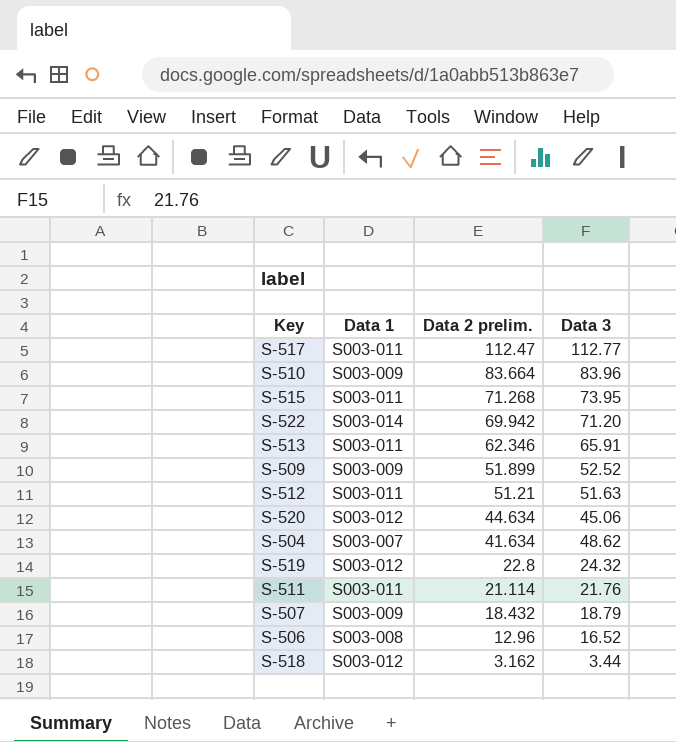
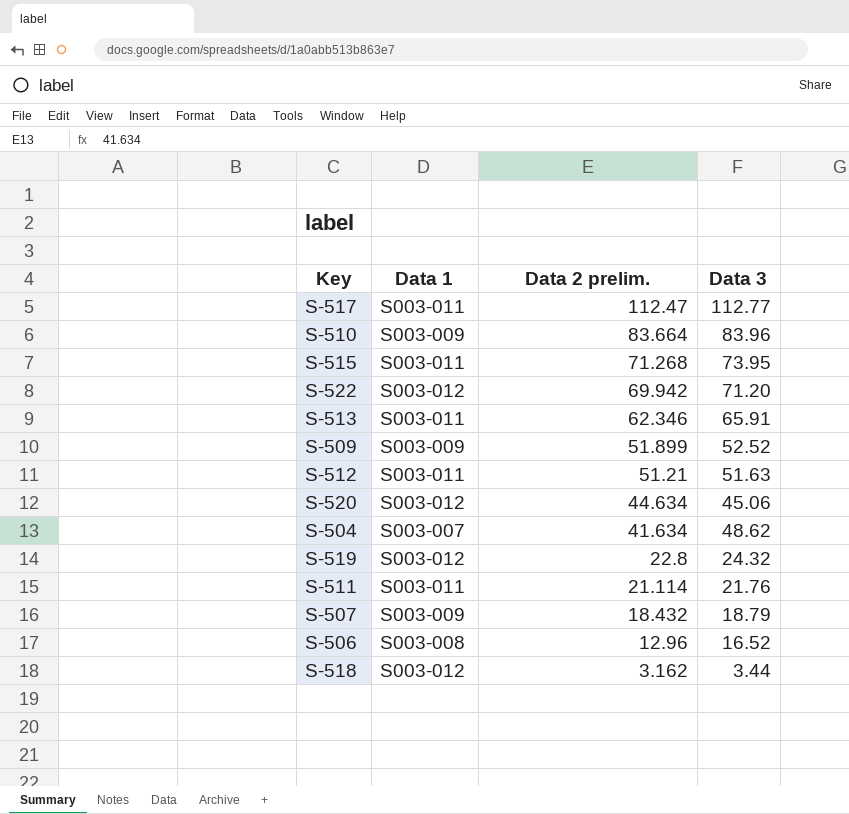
S-522 | Data 1: S003-014 -> S003-012

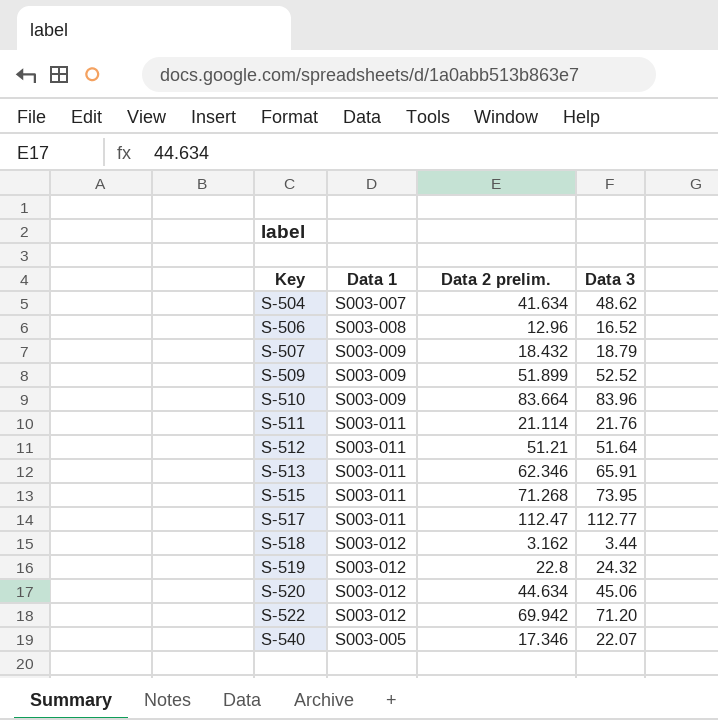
row order: Data 2 prelim. descending -> Key ascending
S-512 | Data 3: 51.63 -> 51.64
row S-540: none -> S003-005 | 17.346 | 22.07

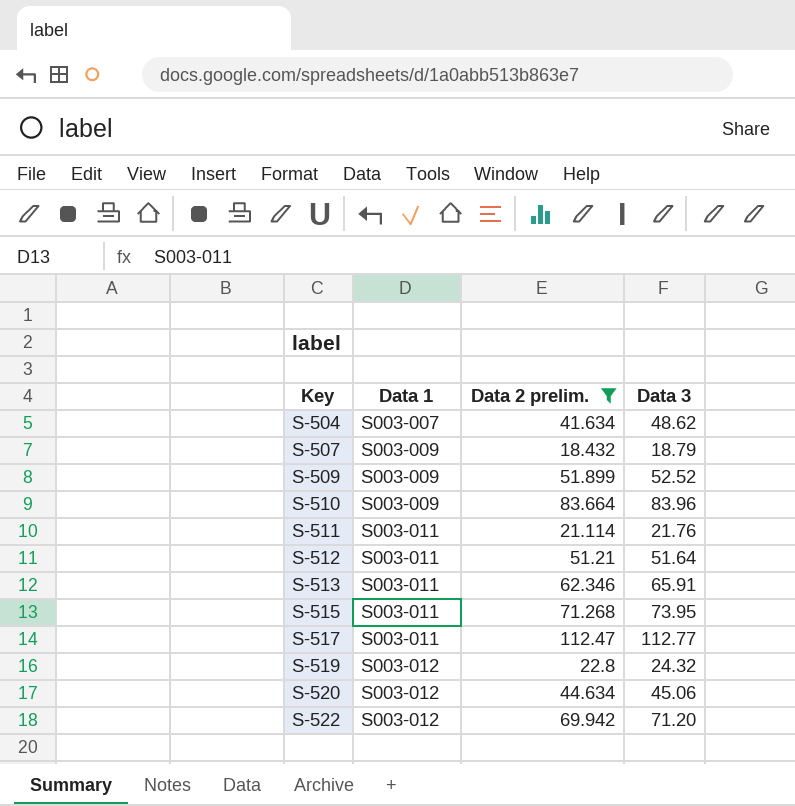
filter: none -> Data 2 prelim. >= 18.432

